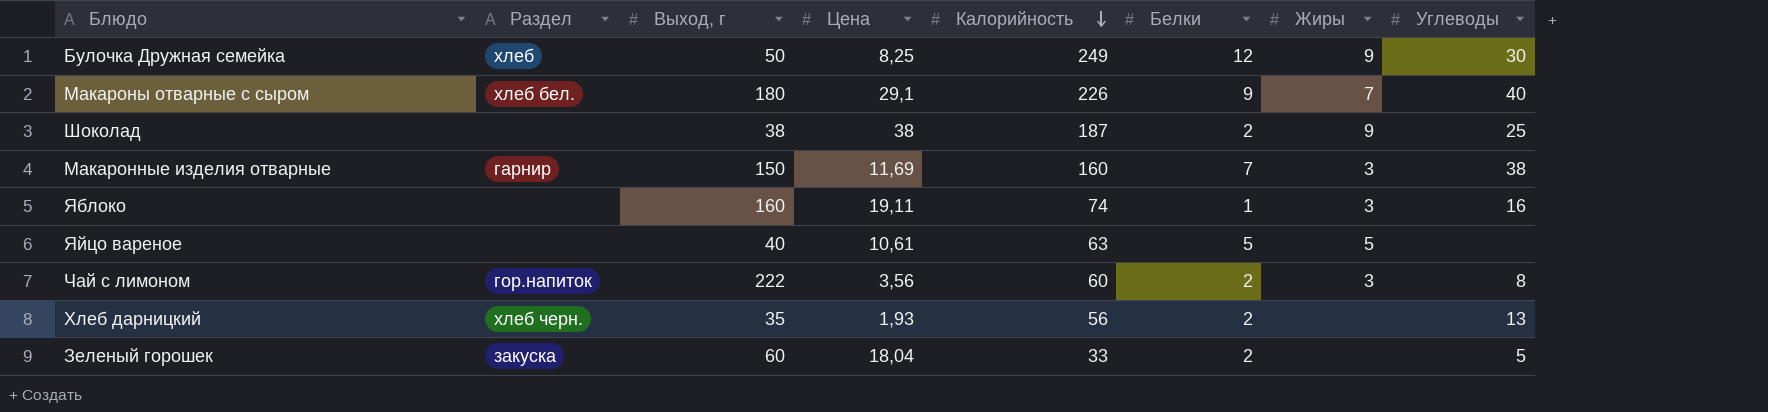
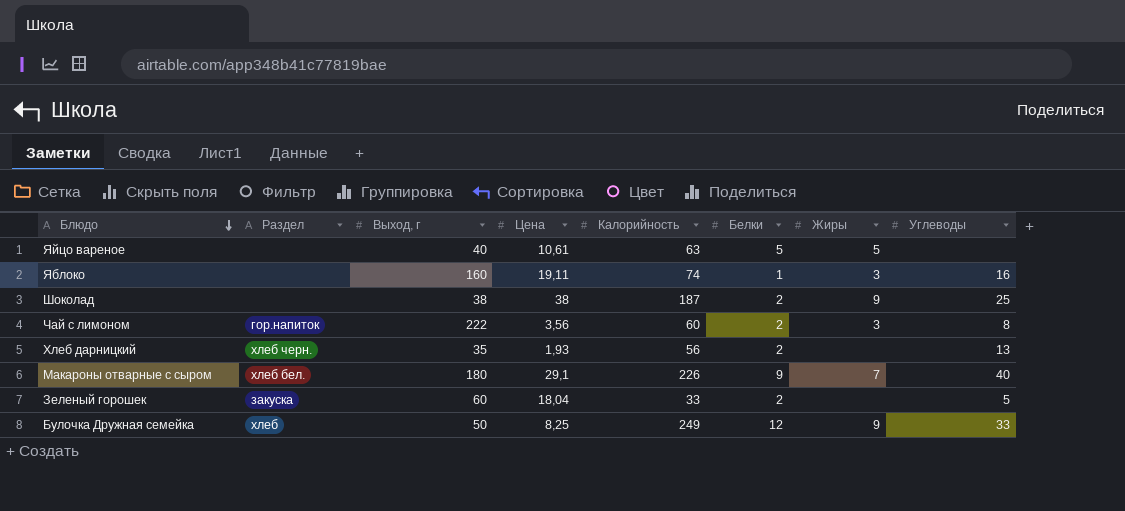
row order: Калорийность descending -> Блюдо descending
row Макаронные изделия отварные: гарнир | 150 | 11,69 | 160 | 7 | 3 | 38 -> none
Булочка Дружная семейка | Углеводы: 30 -> 33

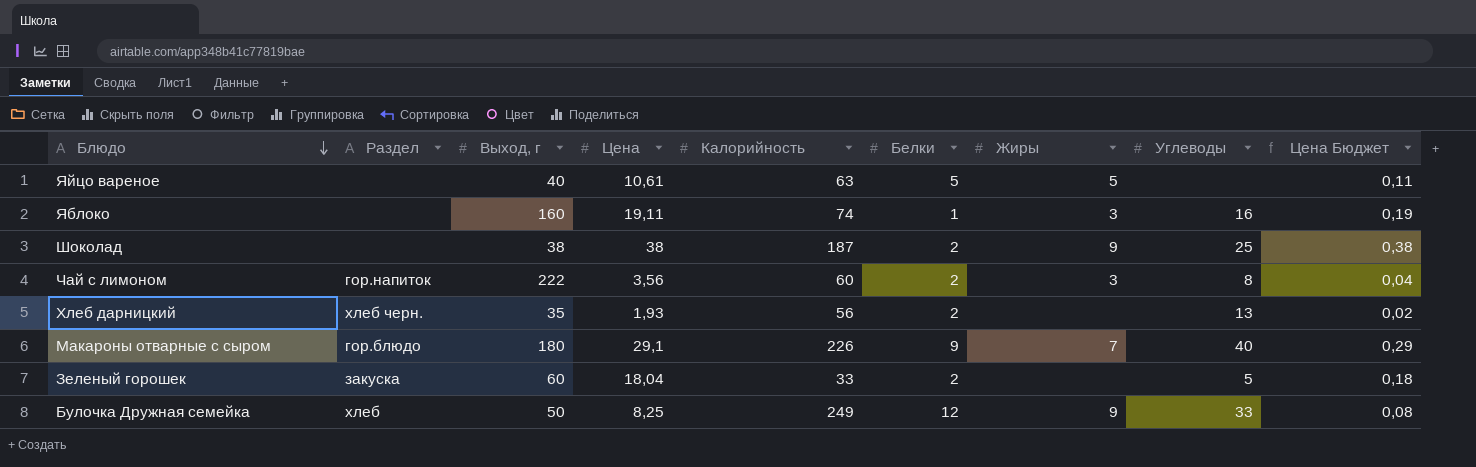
column Цена Бюджет | formula: none -> [Цена] * 0,01
Макароны отварные с сыром | Раздел: хлеб бел. -> гор.блюдо

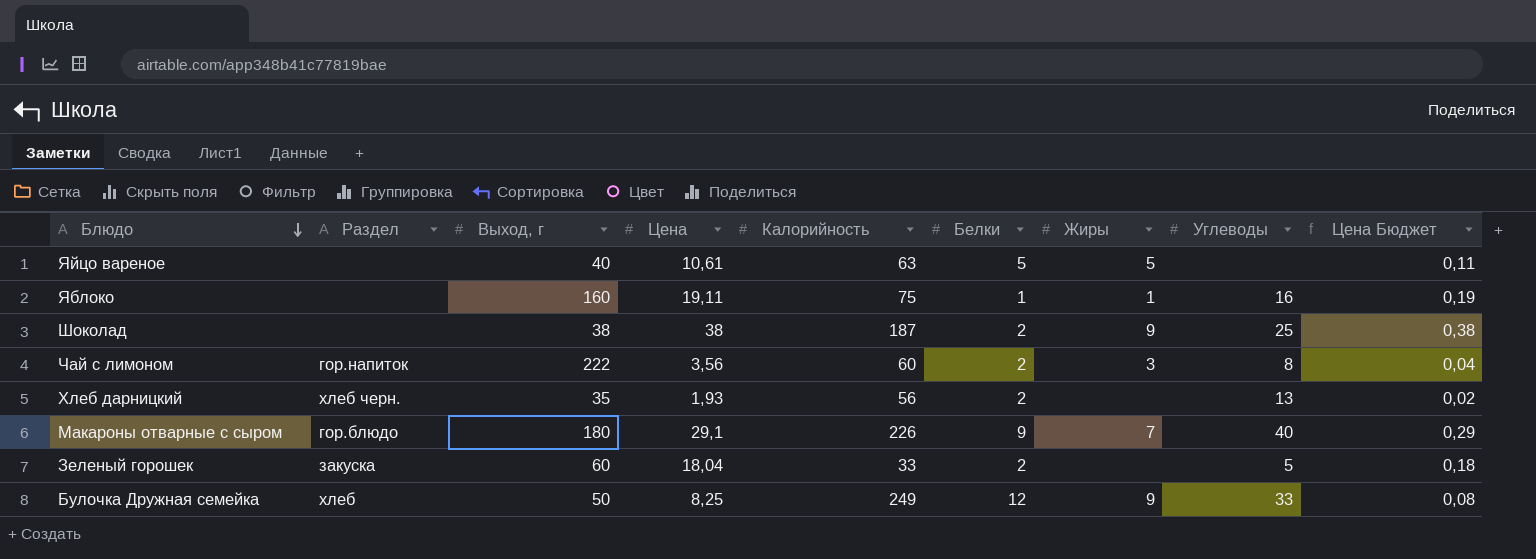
Яблоко | Калорийность: 74 -> 75
Яблоко | Жиры: 3 -> 1

